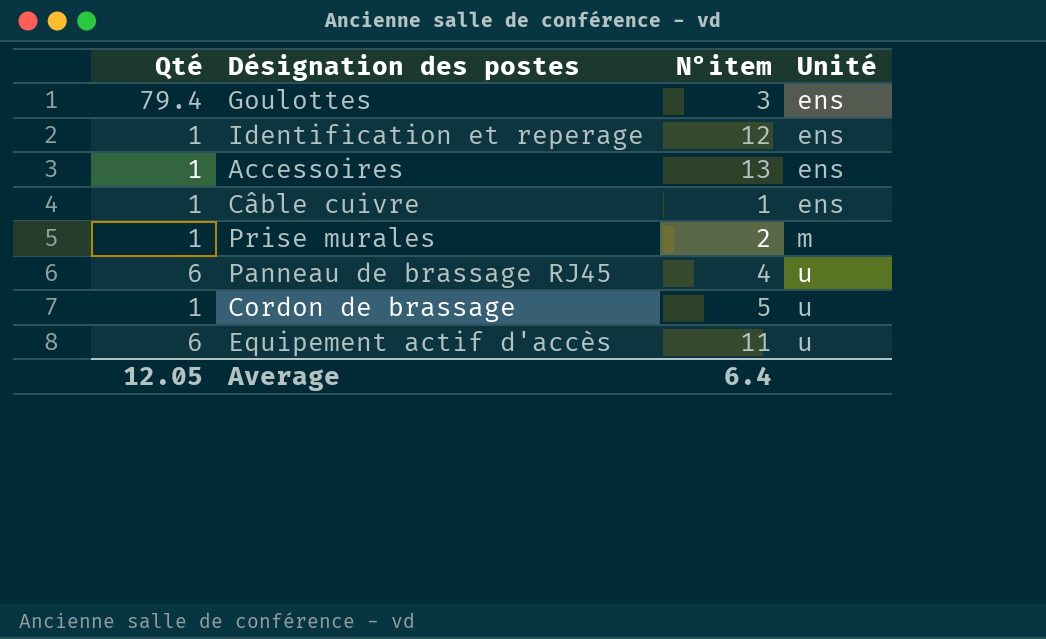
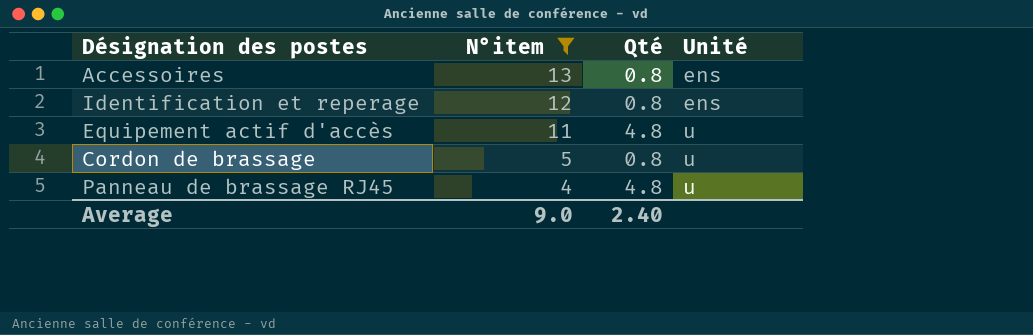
filter: none -> N°item >= 4
row order: Unité ascending -> N°item descending
column Qté | position: 1 -> 3
Accessoires | Qté: 1 -> 0.8
Identification et reperage | Qté: 1 -> 0.8
Equipement actif d'accès | Qté: 6 -> 4.8
Cordon de brassage | Qté: 1 -> 0.8
Panneau de brassage RJ45 | Qté: 6 -> 4.8
Average | N°item: 6.4 -> 9.0
Average | Qté: 12.05 -> 2.40

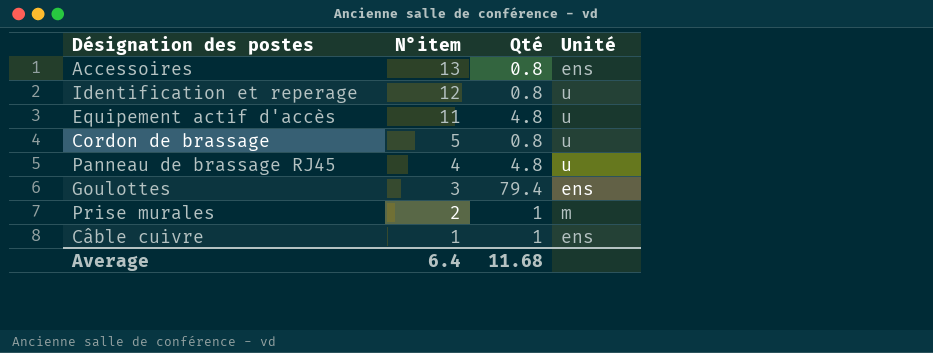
filter: N°item >= 4 -> none
Identification et reperage | Unité: ens -> u
Average | N°item: 9.0 -> 6.4
Average | Qté: 2.40 -> 11.68

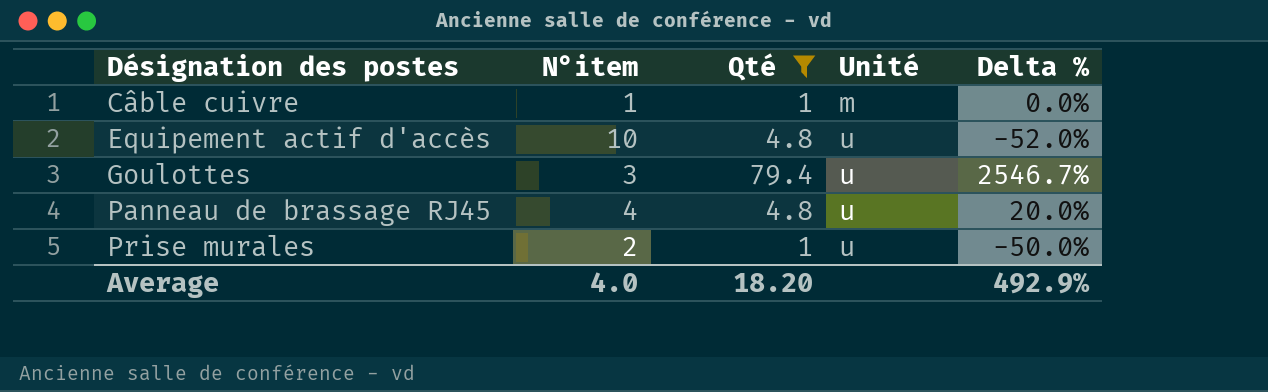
filter: none -> Qté != 0.8
row order: N°item descending -> Désignation des postes ascending
column Delta % | formula: none -> ([Qté] - [N°item]) / [N°item]
Câble cuivre | Unité: ens -> m
Equipement actif d'accès | N°item: 11 -> 10
Goulottes | Unité: ens -> u
Prise murales | Unité: m -> u
Average | N°item: 6.4 -> 4.0
Average | Qté: 11.68 -> 18.20

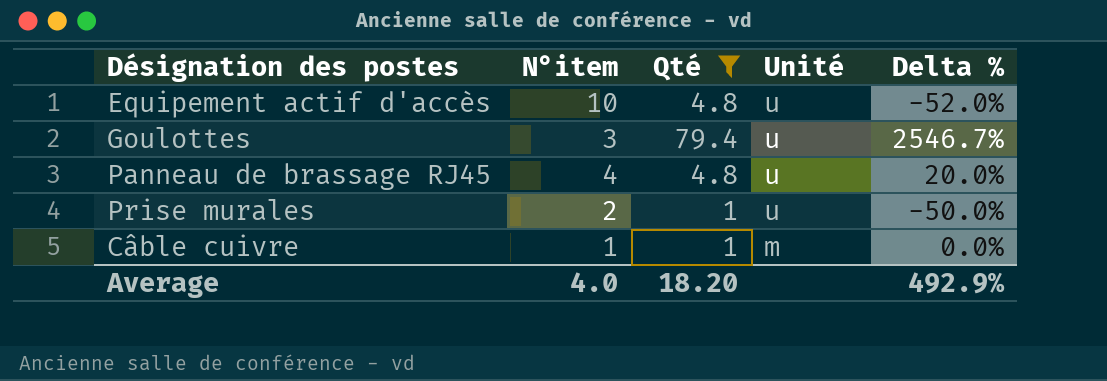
row order: Désignation des postes ascending -> Unité descending

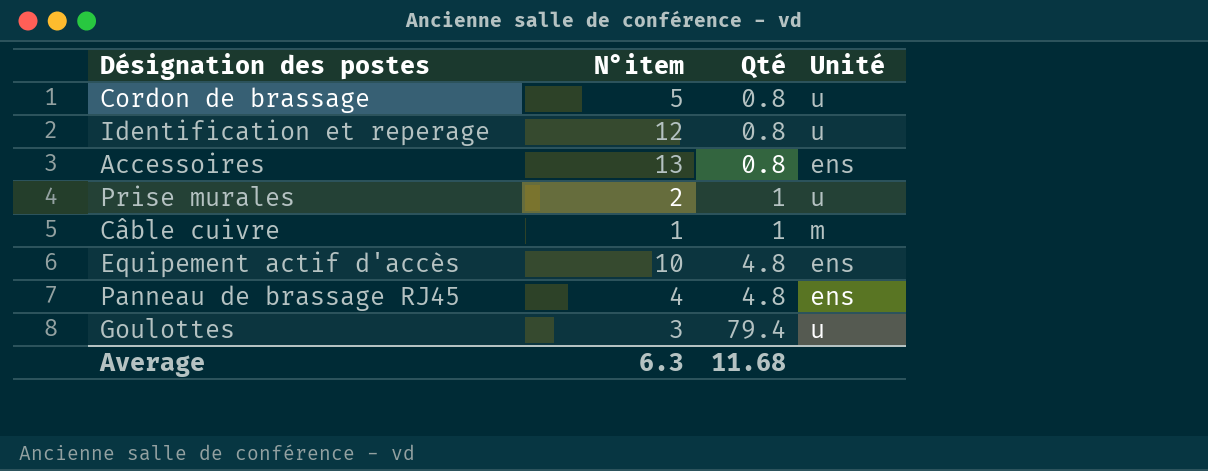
filter: Qté != 0.8 -> none
row order: Unité descending -> Qté ascending
column Delta % | formula: ([Qté] - [N°item]) / [N°item] -> none
Equipement actif d'accès | Unité: u -> ens
Panneau de brassage RJ45 | Unité: u -> ens
Average | N°item: 4.0 -> 6.3
Average | Qté: 18.20 -> 11.68

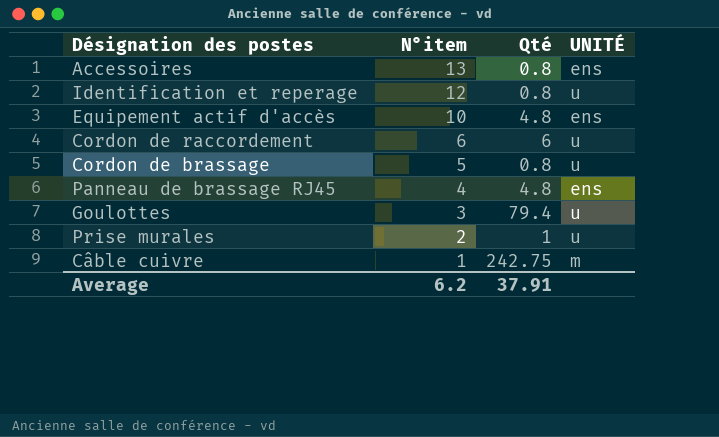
row order: Qté ascending -> N°item descending
column name: Unité -> UNITÉ
row Cordon de raccordement: none -> 6 | 6 | u
Câble cuivre | Qté: 1 -> 242.75
Average | N°item: 6.3 -> 6.2
Average | Qté: 11.68 -> 37.91

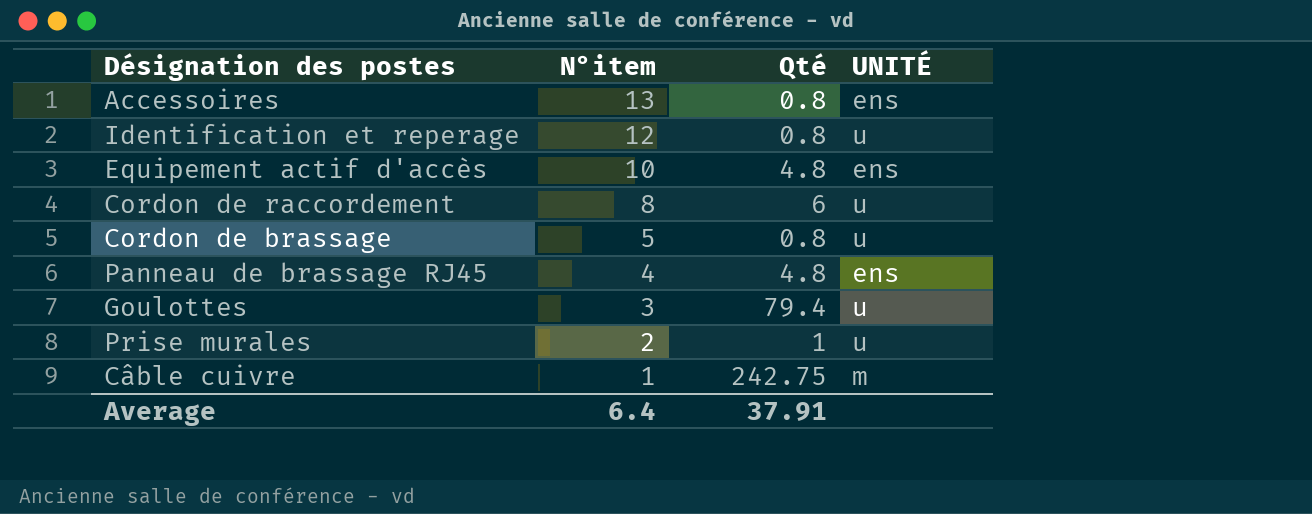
Cordon de raccordement | N°item: 6 -> 8
Average | N°item: 6.2 -> 6.4

